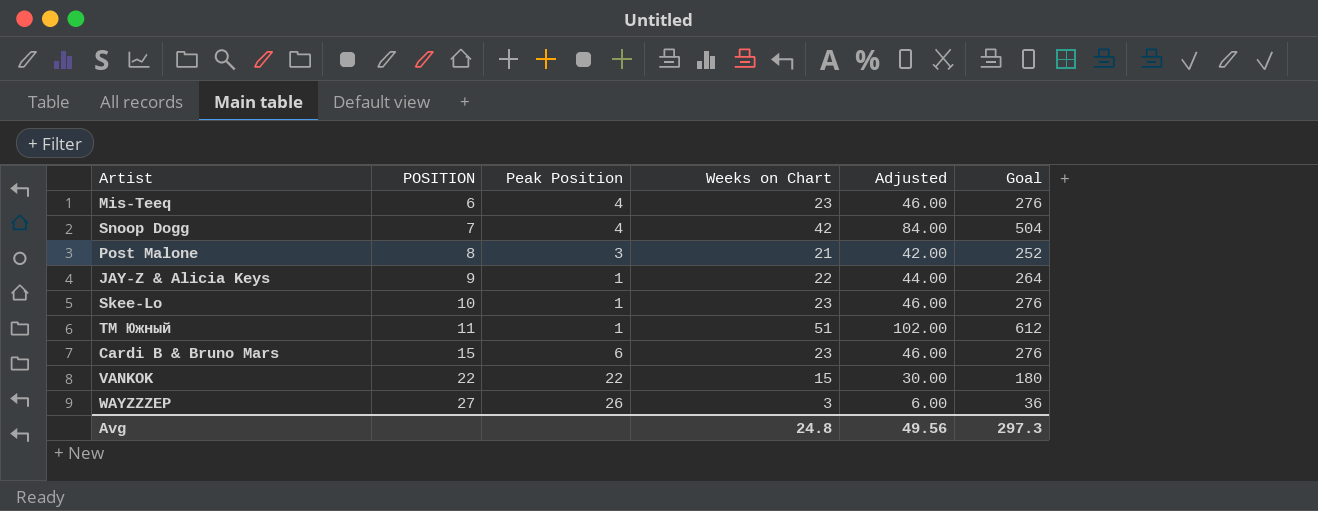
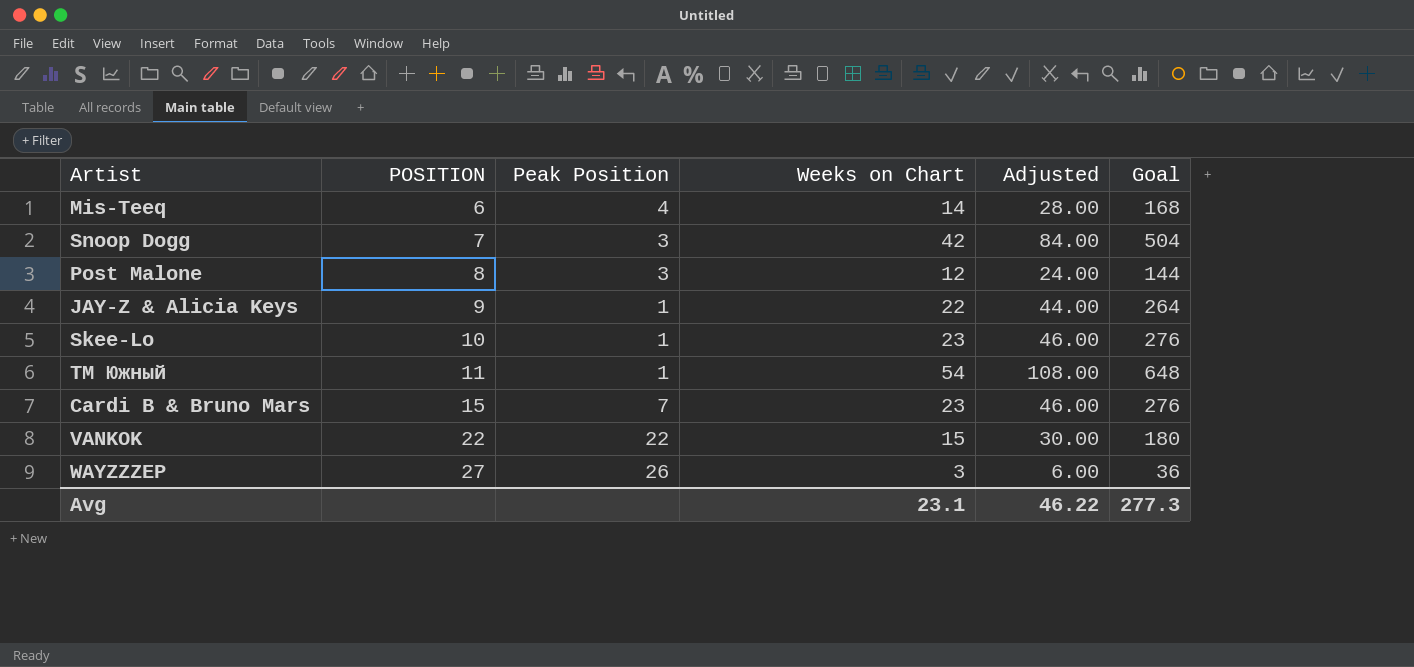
Mis-Teeq | Weeks on Chart: 23 -> 14
Mis-Teeq | Adjusted: 46.00 -> 28.00
Mis-Teeq | Goal: 276 -> 168
Snoop Dogg | Peak Position: 4 -> 3
Post Malone | Weeks on Chart: 21 -> 12
Post Malone | Adjusted: 42.00 -> 24.00
Post Malone | Goal: 252 -> 144
ТМ Южный | Weeks on Chart: 51 -> 54
ТМ Южный | Adjusted: 102.00 -> 108.00
ТМ Южный | Goal: 612 -> 648
Cardi B & Bruno Mars | Peak Position: 6 -> 7
Avg | Weeks on Chart: 24.8 -> 23.1
Avg | Adjusted: 49.56 -> 46.22
Avg | Goal: 297.3 -> 277.3

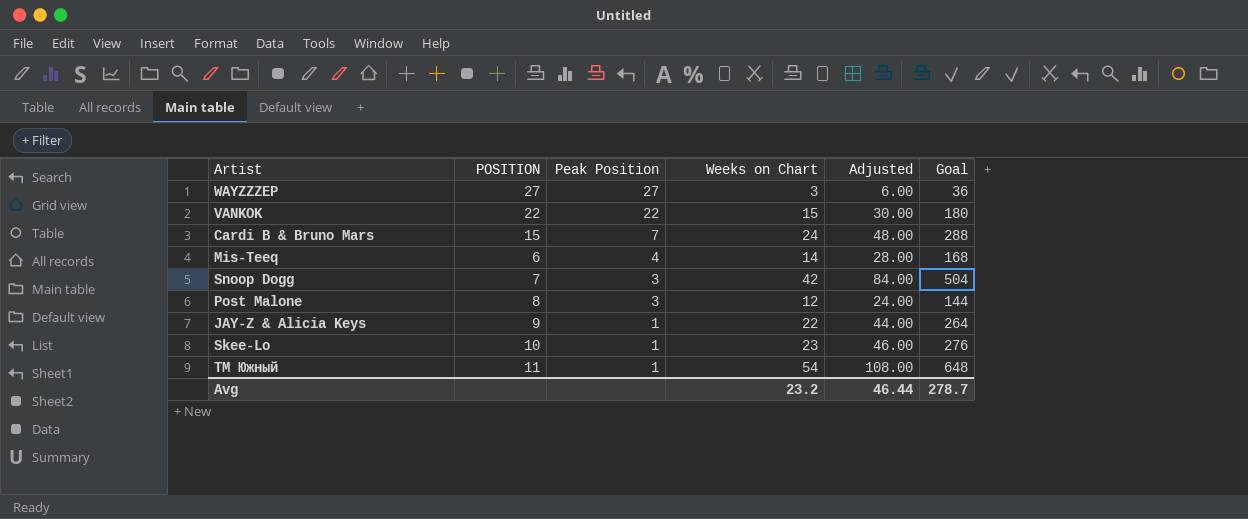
row order: POSITION ascending -> Peak Position descending
WAYZZZEP | Peak Position: 26 -> 27
Cardi B & Bruno Mars | Weeks on Chart: 23 -> 24
Cardi B & Bruno Mars | Adjusted: 46.00 -> 48.00
Cardi B & Bruno Mars | Goal: 276 -> 288
Avg | Weeks on Chart: 23.1 -> 23.2
Avg | Adjusted: 46.22 -> 46.44
Avg | Goal: 277.3 -> 278.7

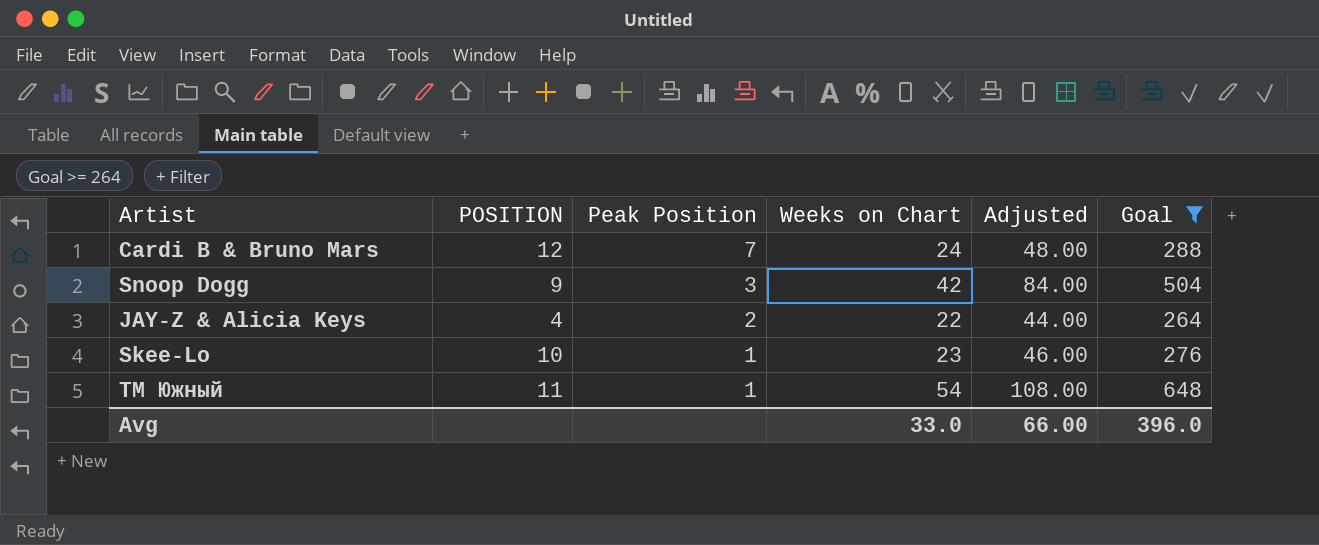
filter: none -> Goal >= 264
Cardi B & Bruno Mars | POSITION: 15 -> 12
Snoop Dogg | POSITION: 7 -> 9
JAY-Z & Alicia Keys | POSITION: 9 -> 4
JAY-Z & Alicia Keys | Peak Position: 1 -> 2
Avg | Weeks on Chart: 23.2 -> 33.0
Avg | Adjusted: 46.44 -> 66.00
Avg | Goal: 278.7 -> 396.0

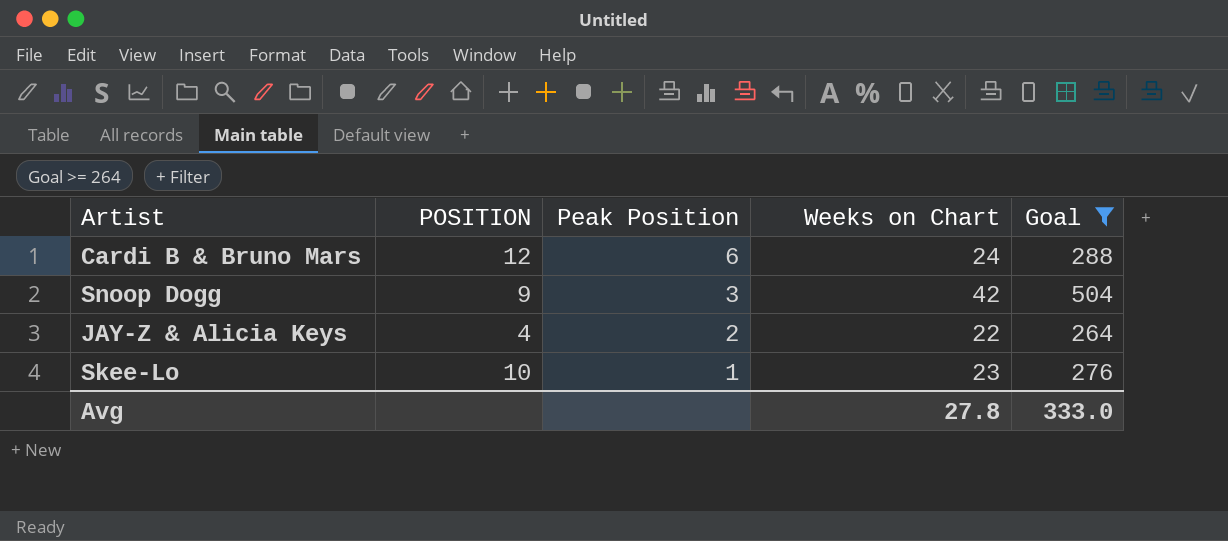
column Adjusted | formula: [Weeks on Chart] * 2 -> none
row ТМ Южный: 11 | 1 | 54 | 108.00 | 648 -> none
Cardi B & Bruno Mars | Peak Position: 7 -> 6
Avg | Weeks on Chart: 33.0 -> 27.8
Avg | Goal: 396.0 -> 333.0

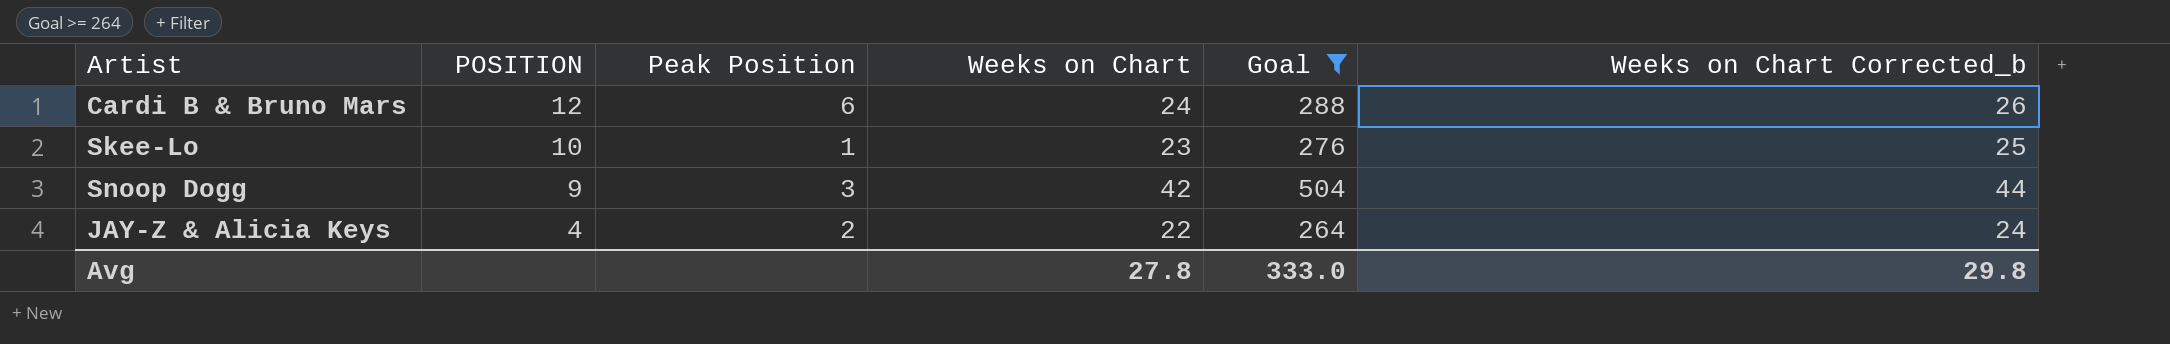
row order: Peak Position descending -> POSITION descending
column Weeks on Chart Corrected_b | formula: none -> [Weeks on Chart] + 2

